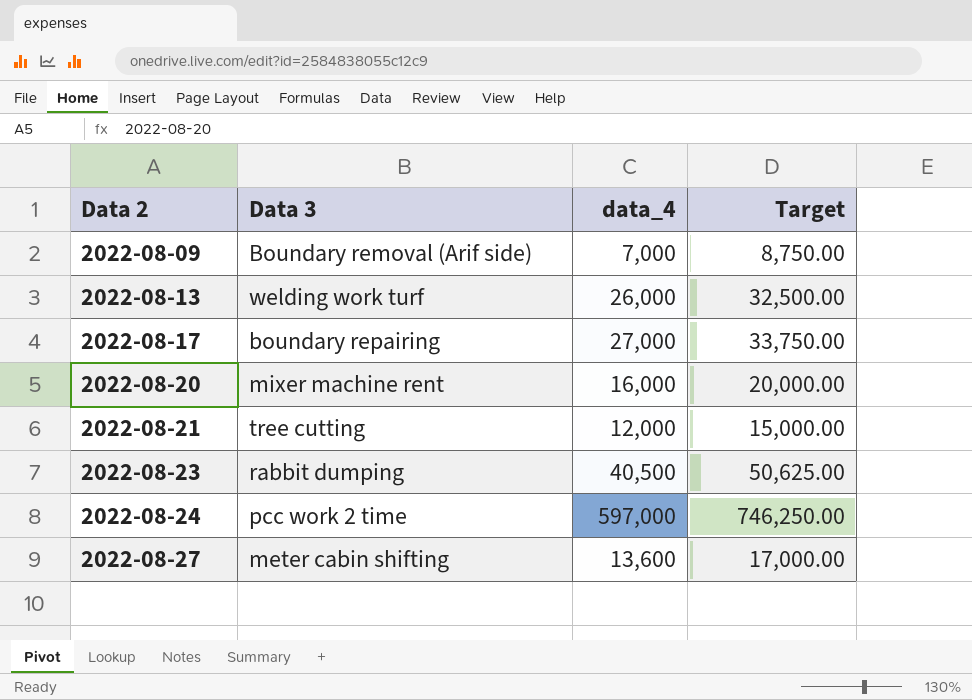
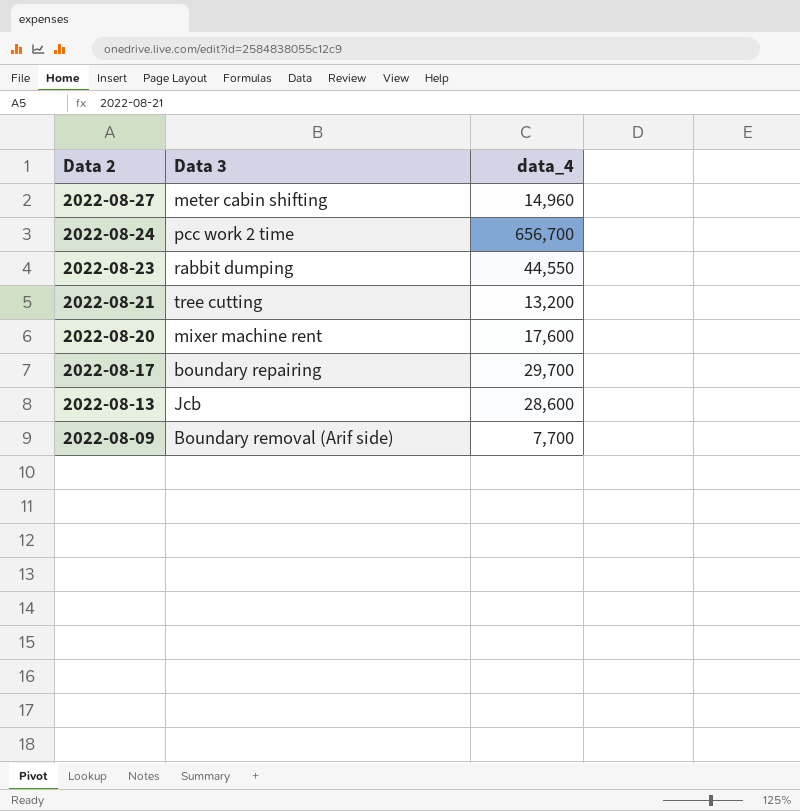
row order: Data 2 ascending -> Data 2 descending
column Target | formula: [data_4] * 1.25 -> none
2022-08-27 | data_4: 13,600 -> 14,960
2022-08-24 | data_4: 597,000 -> 656,700
2022-08-23 | data_4: 40,500 -> 44,550
2022-08-21 | data_4: 12,000 -> 13,200
2022-08-20 | data_4: 16,000 -> 17,600
2022-08-17 | data_4: 27,000 -> 29,700
2022-08-13 | Data 3: welding work turf -> Jcb
2022-08-13 | data_4: 26,000 -> 28,600
2022-08-09 | data_4: 7,000 -> 7,700

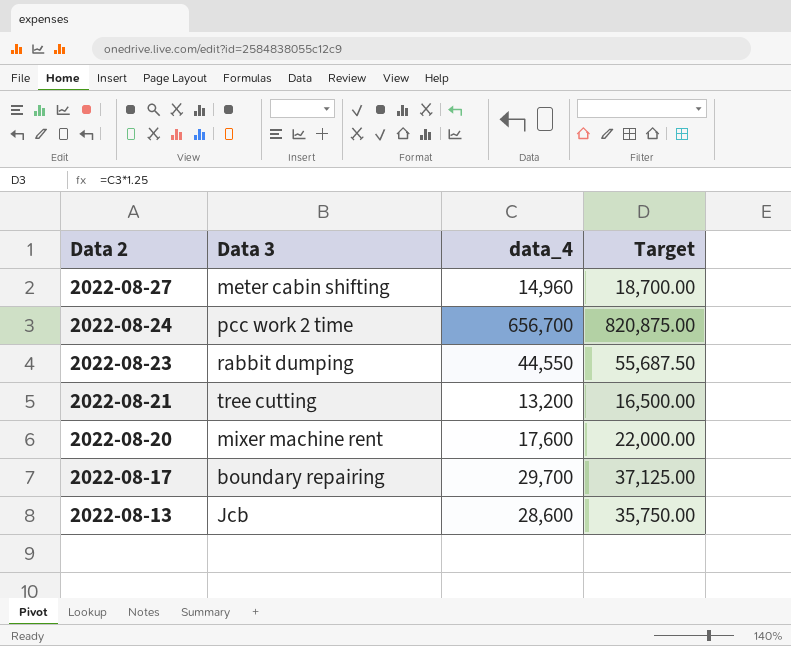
column Target | formula: none -> [data_4] * 1.25
row 2022-08-09: Boundary removal (Arif side) | 7,700 -> none

